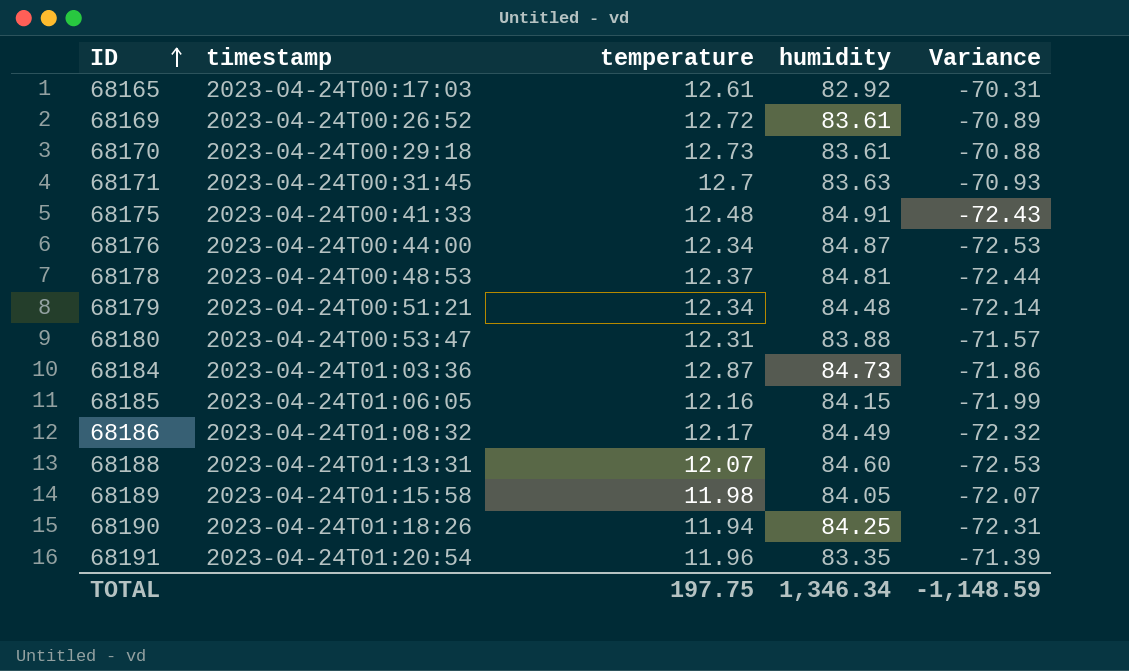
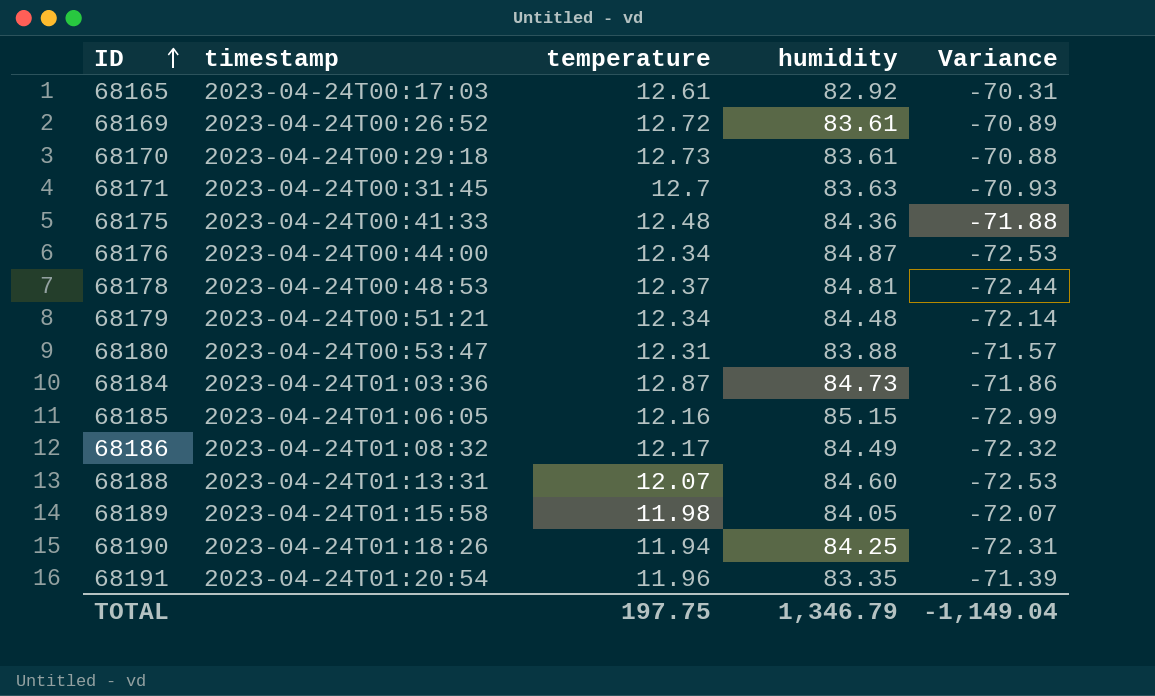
68175 | humidity: 84.91 -> 84.36
68175 | Variance: -72.43 -> -71.88
68185 | humidity: 84.15 -> 85.15
68185 | Variance: -71.99 -> -72.99
TOTAL | humidity: 1,346.34 -> 1,346.79
TOTAL | Variance: -1,148.59 -> -1,149.04

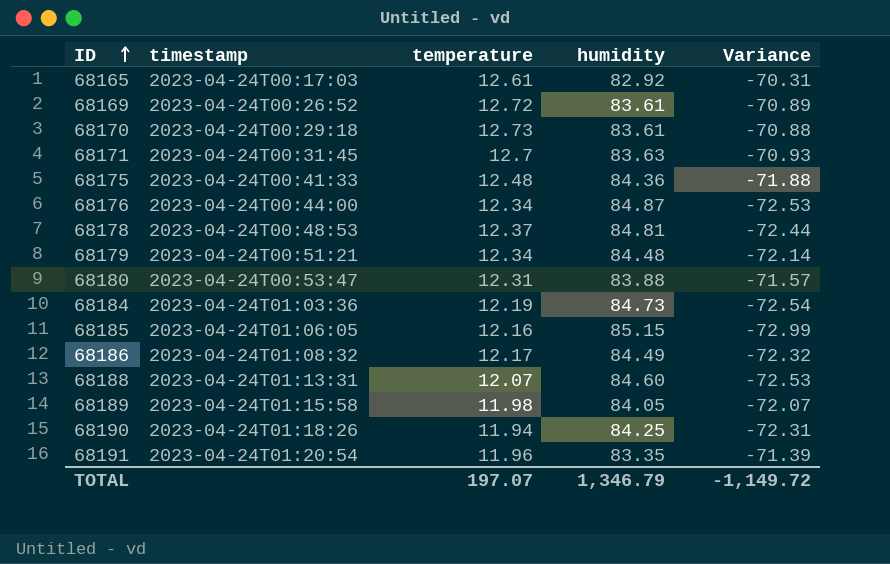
68184 | temperature: 12.87 -> 12.19
68184 | Variance: -71.86 -> -72.54
TOTAL | temperature: 197.75 -> 197.07
TOTAL | Variance: -1,149.04 -> -1,149.72

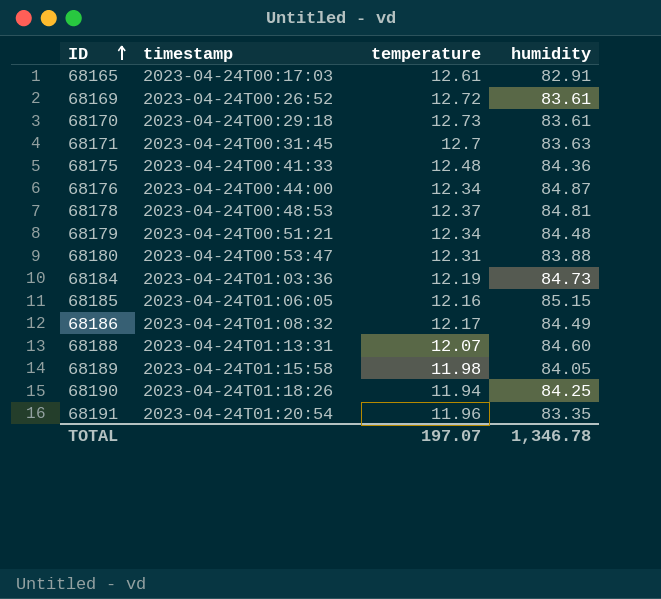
column Variance | formula: [temperature] - [humidity] -> none
68165 | humidity: 82.92 -> 82.91
TOTAL | humidity: 1,346.79 -> 1,346.78

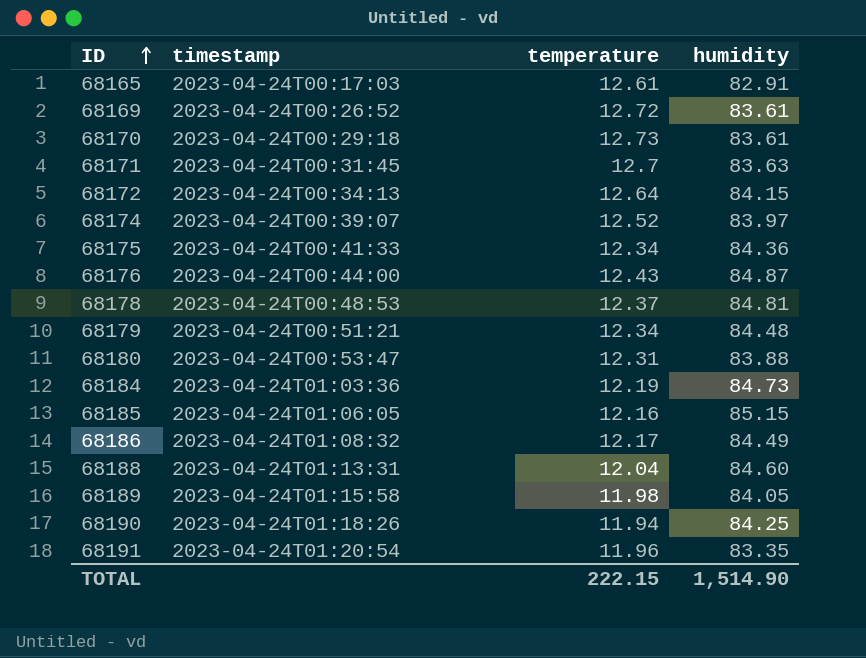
row 68172: none -> 2023-04-24T00:34:13 | 12.64 | 84.15
row 68174: none -> 2023-04-24T00:39:07 | 12.52 | 83.97
68175 | temperature: 12.48 -> 12.34
68176 | temperature: 12.34 -> 12.43
68188 | temperature: 12.07 -> 12.04
TOTAL | temperature: 197.07 -> 222.15
TOTAL | humidity: 1,346.78 -> 1,514.90

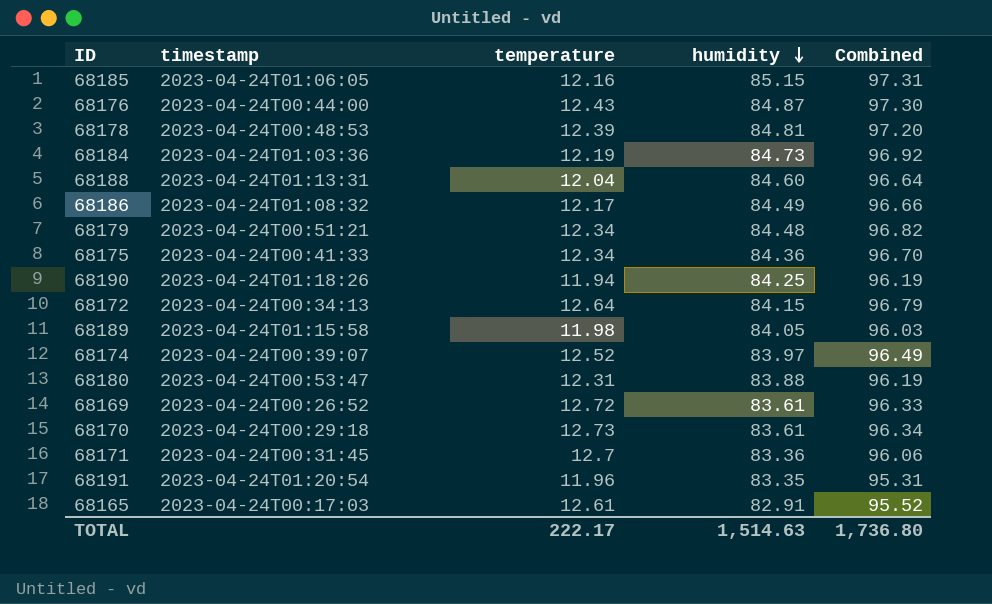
row order: ID ascending -> humidity descending
column Combined | formula: none -> [temperature] + [humidity]
68178 | temperature: 12.37 -> 12.39
68171 | humidity: 83.63 -> 83.36
TOTAL | temperature: 222.15 -> 222.17
TOTAL | humidity: 1,514.90 -> 1,514.63

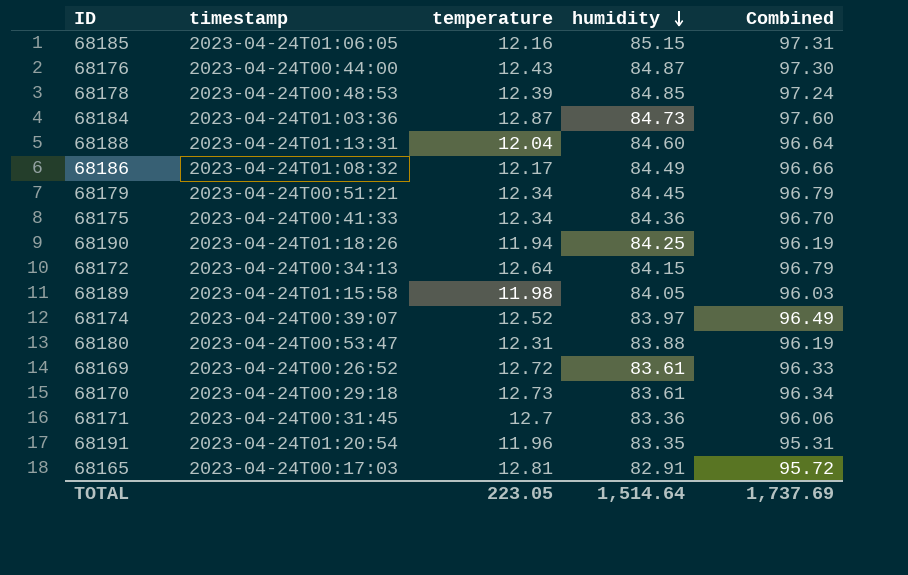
68178 | humidity: 84.81 -> 84.85
68178 | Combined: 97.20 -> 97.24
68184 | temperature: 12.19 -> 12.87
68184 | Combined: 96.92 -> 97.60
68179 | humidity: 84.48 -> 84.45
68179 | Combined: 96.82 -> 96.79
68165 | temperature: 12.61 -> 12.81
68165 | Combined: 95.52 -> 95.72
TOTAL | temperature: 222.17 -> 223.05
TOTAL | humidity: 1,514.63 -> 1,514.64
TOTAL | Combined: 1,736.80 -> 1,737.69

